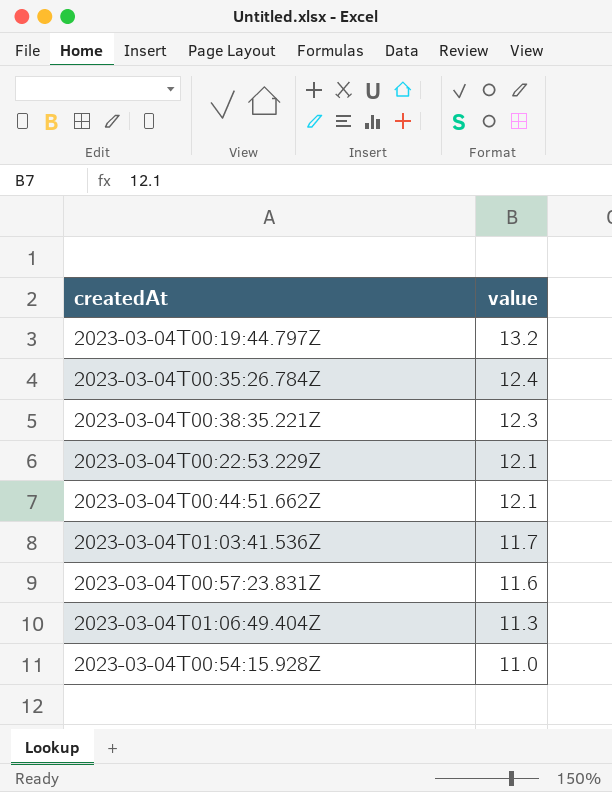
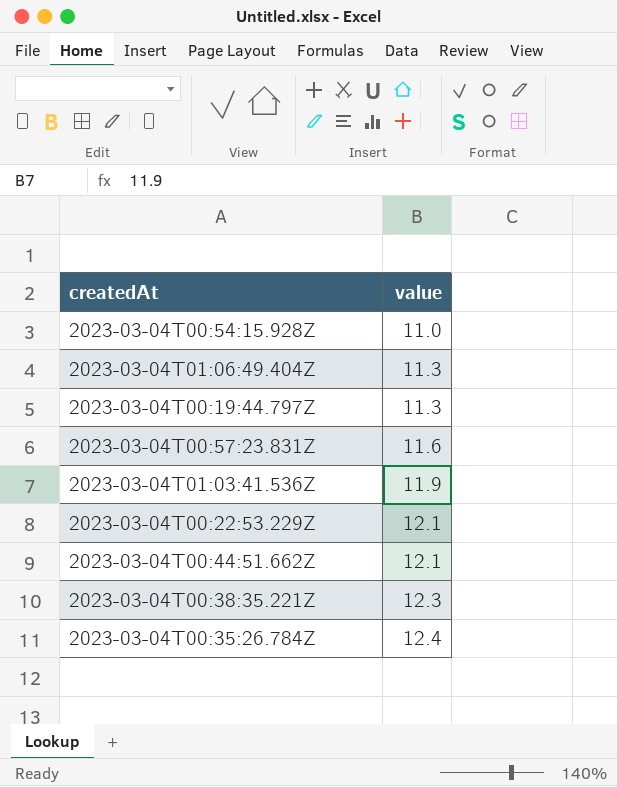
row order: value descending -> value ascending
2023-03-04T00:19:44.797Z | value: 13.2 -> 11.3
2023-03-04T01:03:41.536Z | value: 11.7 -> 11.9

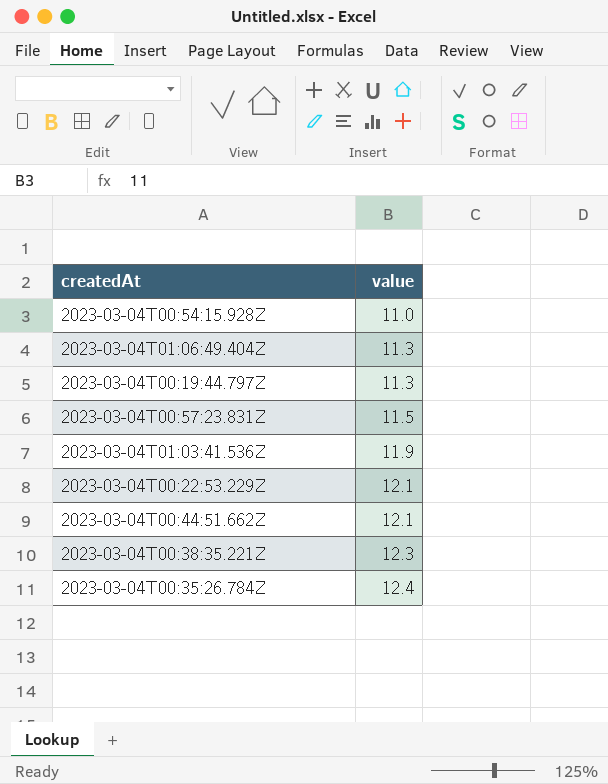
2023-03-04T00:57:23.831Z | value: 11.6 -> 11.5

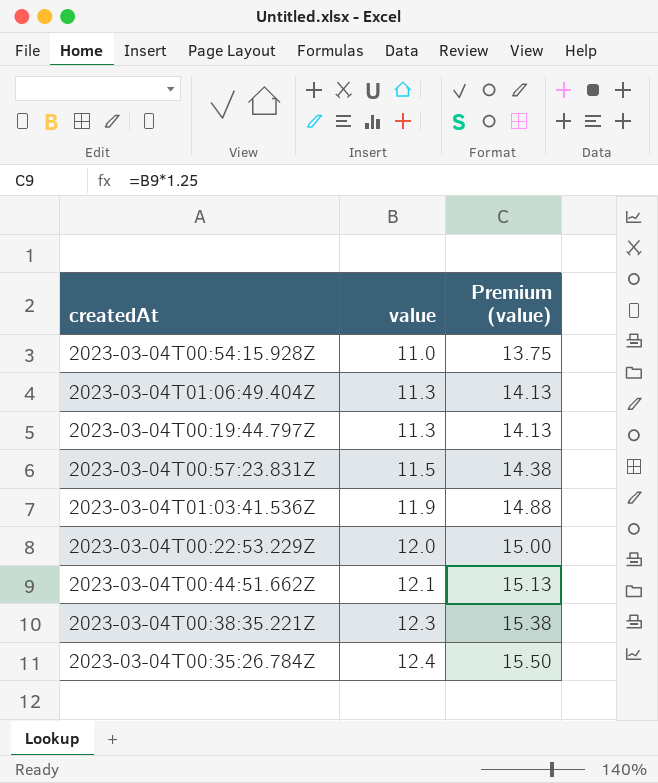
column Premium (value) | formula: none -> [value] * 1.25
2023-03-04T00:22:53.229Z | value: 12.1 -> 12.0

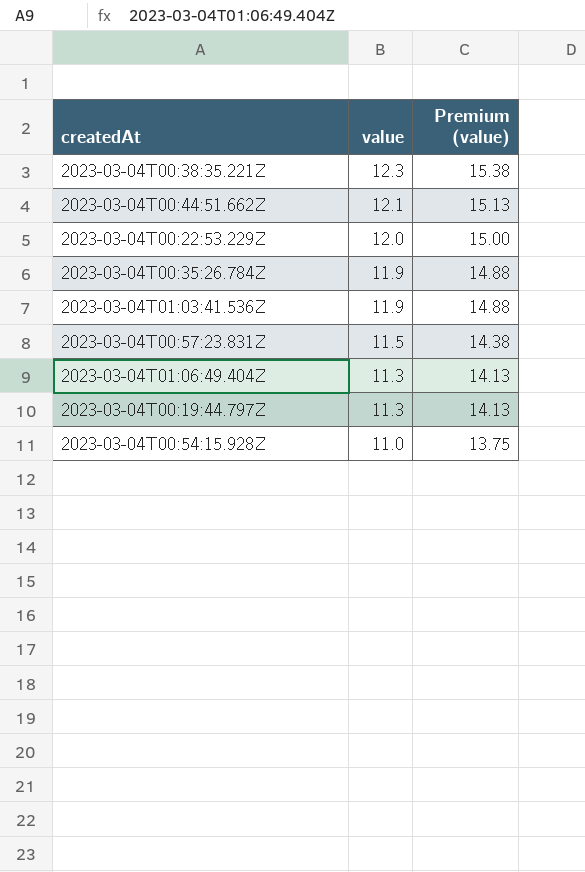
row order: value ascending -> value descending
2023-03-04T00:35:26.784Z | value: 12.4 -> 11.9
2023-03-04T00:35:26.784Z | Premium (value): 15.50 -> 14.88

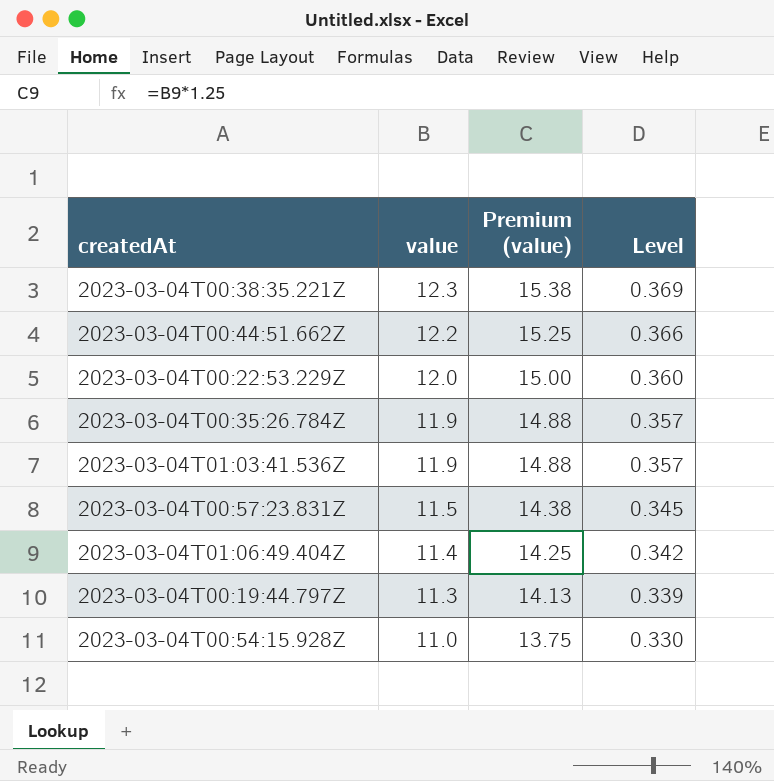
column Level | formula: none -> [value] * 0.03
2023-03-04T00:44:51.662Z | value: 12.1 -> 12.2
2023-03-04T00:44:51.662Z | Premium (value): 15.13 -> 15.25
2023-03-04T01:06:49.404Z | value: 11.3 -> 11.4
2023-03-04T01:06:49.404Z | Premium (value): 14.13 -> 14.25

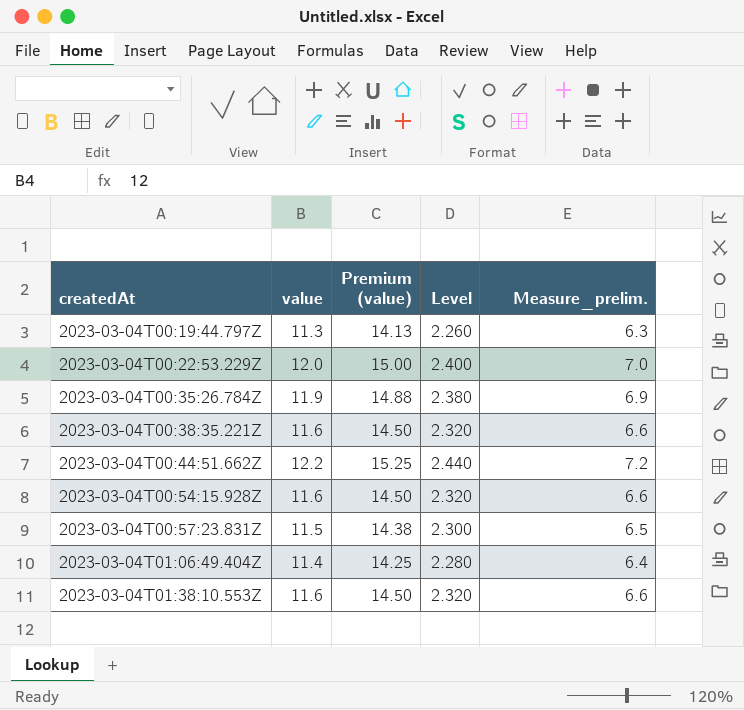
row order: value descending -> createdAt ascending
column Level | formula: [value] * 0.03 -> [value] * 0.2
column Measure_prelim. | formula: none -> [value] - 5
row 2023-03-04T01:03:41.536Z: 11.9 | 14.88 | 0.357 -> none
2023-03-04T00:38:35.221Z | value: 12.3 -> 11.6
2023-03-04T00:38:35.221Z | Premium (value): 15.38 -> 14.50
2023-03-04T00:54:15.928Z | value: 11.0 -> 11.6
2023-03-04T00:54:15.928Z | Premium (value): 13.75 -> 14.50
row 2023-03-04T01:38:10.553Z: none -> 11.6 | 14.50 | 2.320 | 6.6

